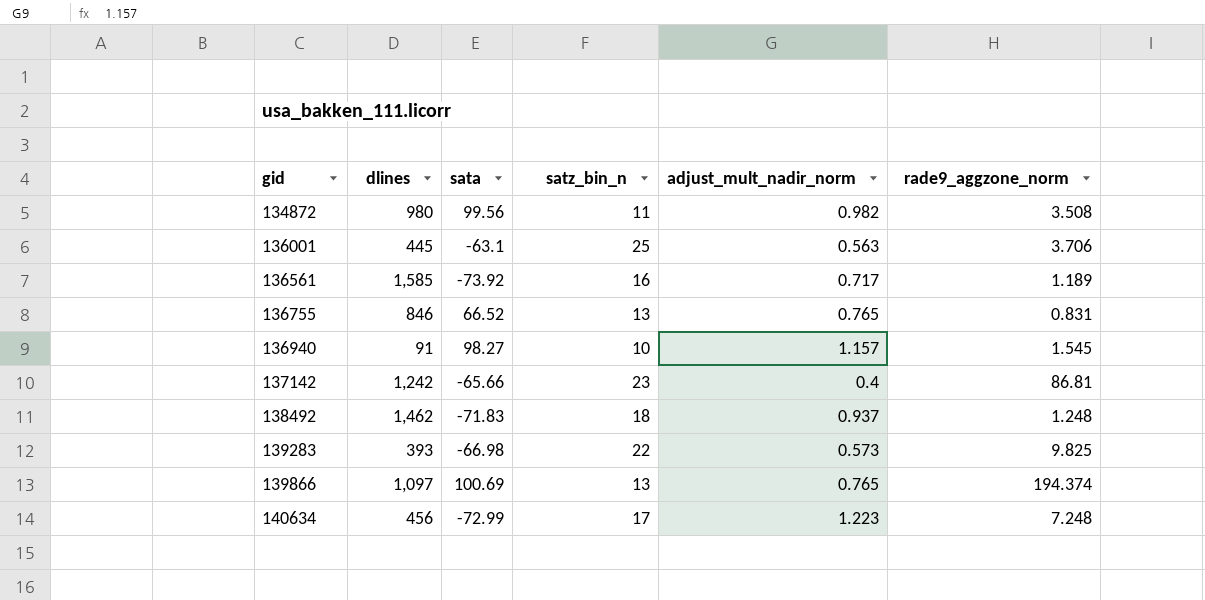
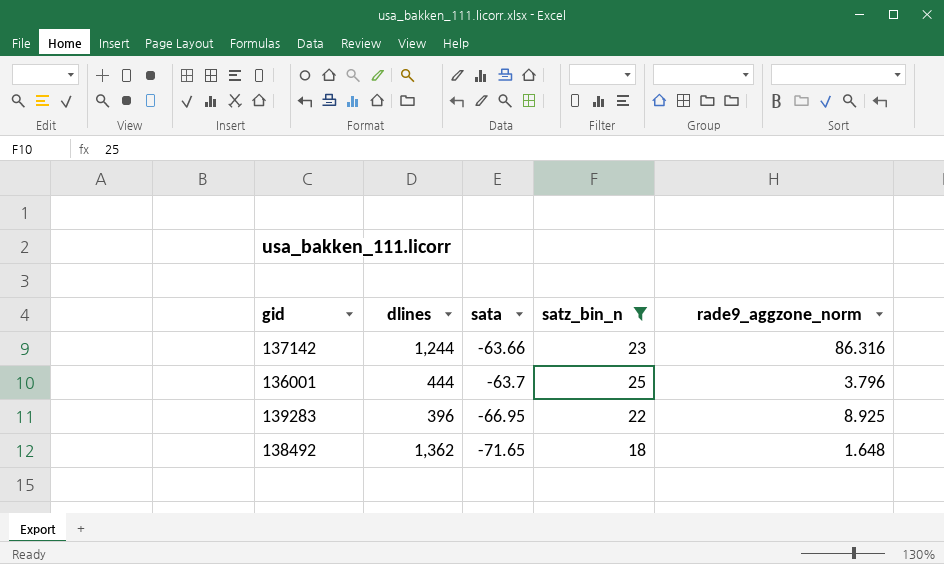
filter: none -> satz_bin_n >= 18
row order: gid ascending -> sata descending
column adjust_mult_nadir_norm | position: 5 -> none
137142 | dlines: 1,242 -> 1,244
137142 | sata: -65.66 -> -63.66
137142 | rade9_aggzone_norm: 86.81 -> 86.316
136001 | dlines: 445 -> 444
136001 | sata: -63.1 -> -63.7
136001 | rade9_aggzone_norm: 3.706 -> 3.796
139283 | dlines: 393 -> 396
139283 | sata: -66.98 -> -66.95
139283 | rade9_aggzone_norm: 9.825 -> 8.925
138492 | dlines: 1,462 -> 1,362
138492 | sata: -71.83 -> -71.65
138492 | rade9_aggzone_norm: 1.248 -> 1.648

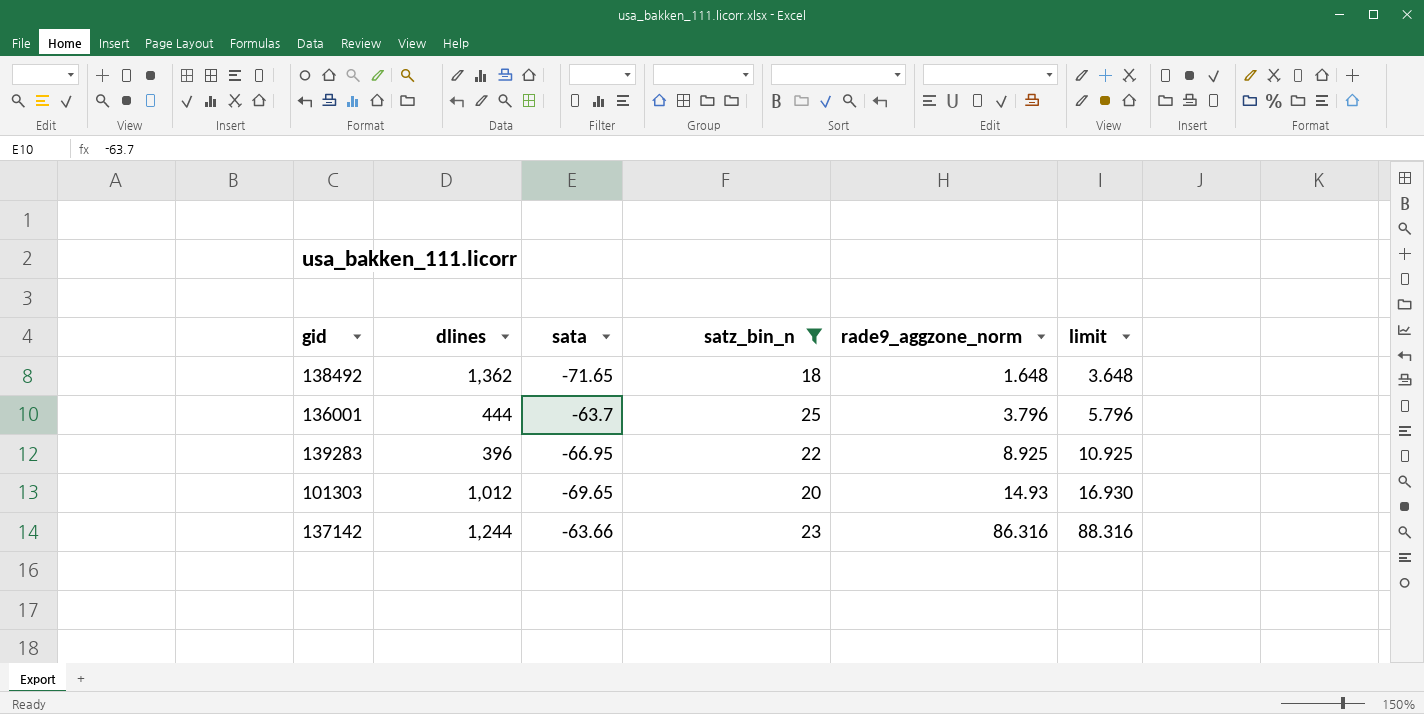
row order: sata descending -> rade9_aggzone_norm ascending
column limit | formula: none -> [rade9_aggzone_norm] + 2
row 101303: none -> 1,012 | -69.65 | 20 | 14.93 | 16.930

